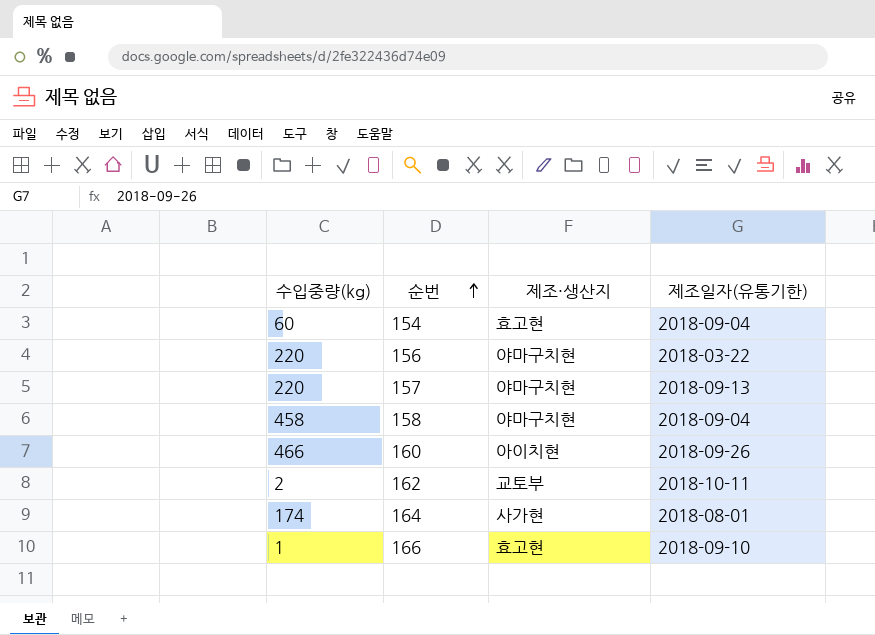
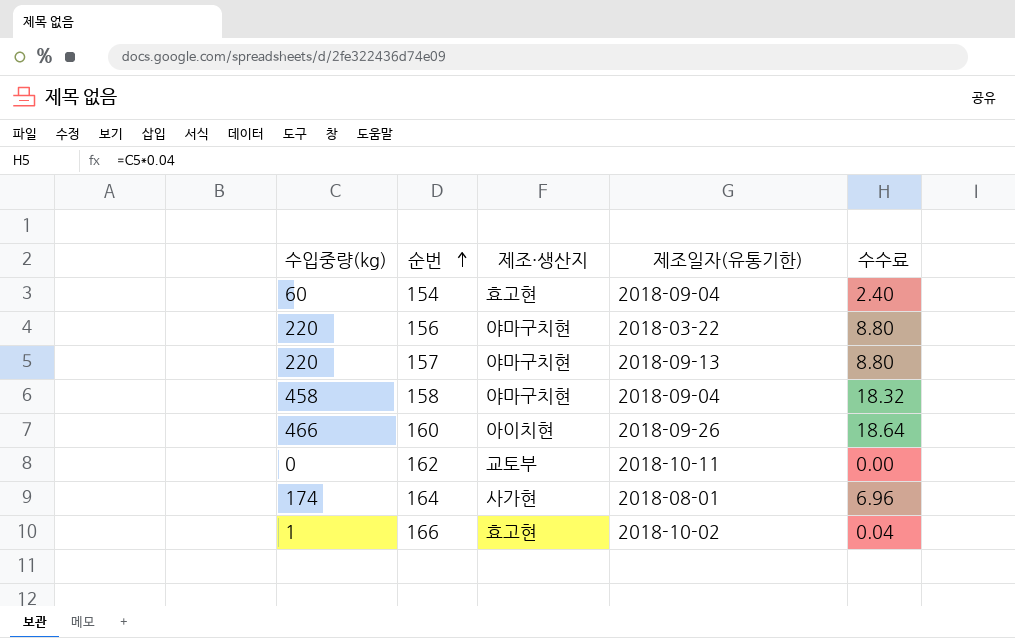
column 수수료 | formula: none -> [수입중량(kg)] * 0.04
162 | 수입중량(kg): 2 -> 0
166 | 제조일자(유통기한): 2018-09-10 -> 2018-10-02

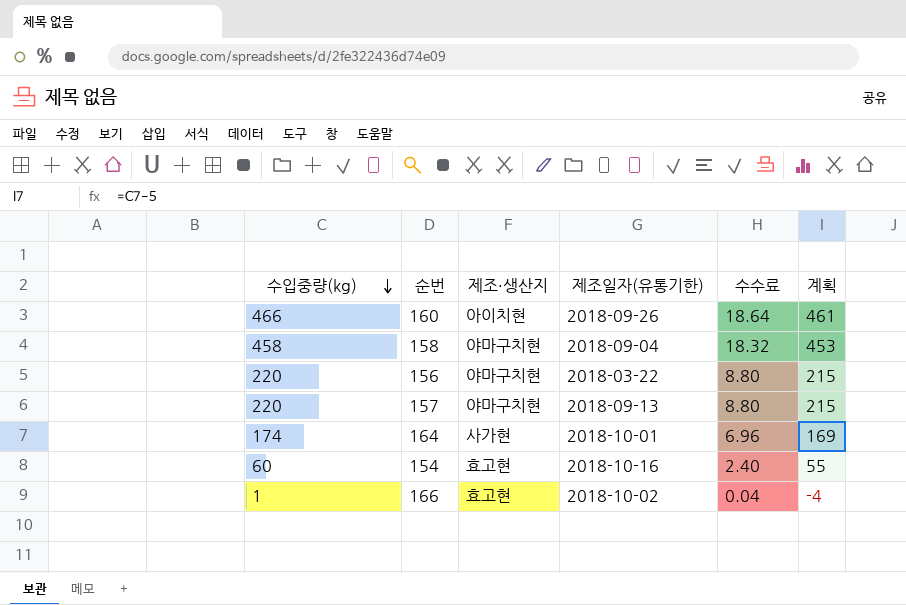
row order: 순번 ascending -> 수입중량(kg) descending
column 계획 | formula: none -> [수입중량(kg)] - 5
row 162: 0 | 교토부 | 2018-10-11 | 0.00 -> none
164 | 제조일자(유통기한): 2018-08-01 -> 2018-10-01
154 | 제조일자(유통기한): 2018-09-04 -> 2018-10-16

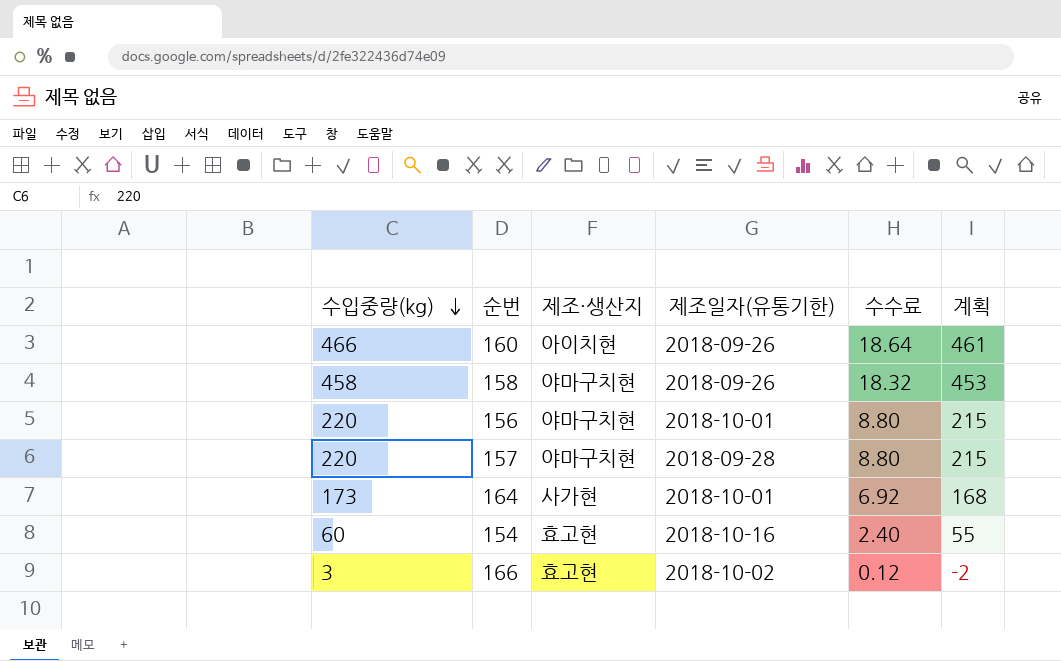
158 | 제조일자(유통기한): 2018-09-04 -> 2018-09-26
156 | 제조일자(유통기한): 2018-03-22 -> 2018-10-01
157 | 제조일자(유통기한): 2018-09-13 -> 2018-09-28
164 | 수입중량(kg): 174 -> 173
164 | 수수료: 6.96 -> 6.92
164 | 계획: 169 -> 168
166 | 수입중량(kg): 1 -> 3
166 | 수수료: 0.04 -> 0.12
166 | 계획: -4 -> -2

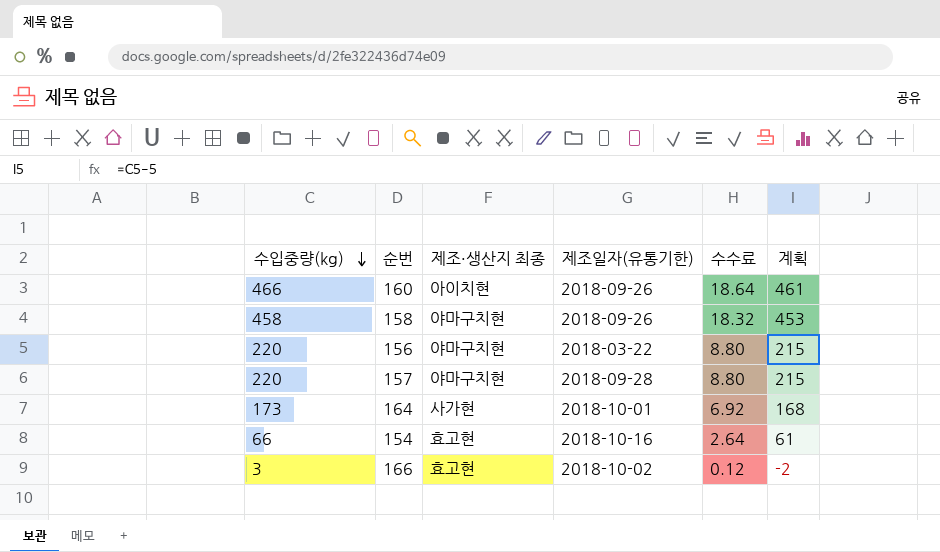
column name: 제조·생산지 -> 제조·생산지 최종
156 | 제조일자(유통기한): 2018-10-01 -> 2018-03-22
154 | 수입중량(kg): 60 -> 66
154 | 수수료: 2.40 -> 2.64
154 | 계획: 55 -> 61

